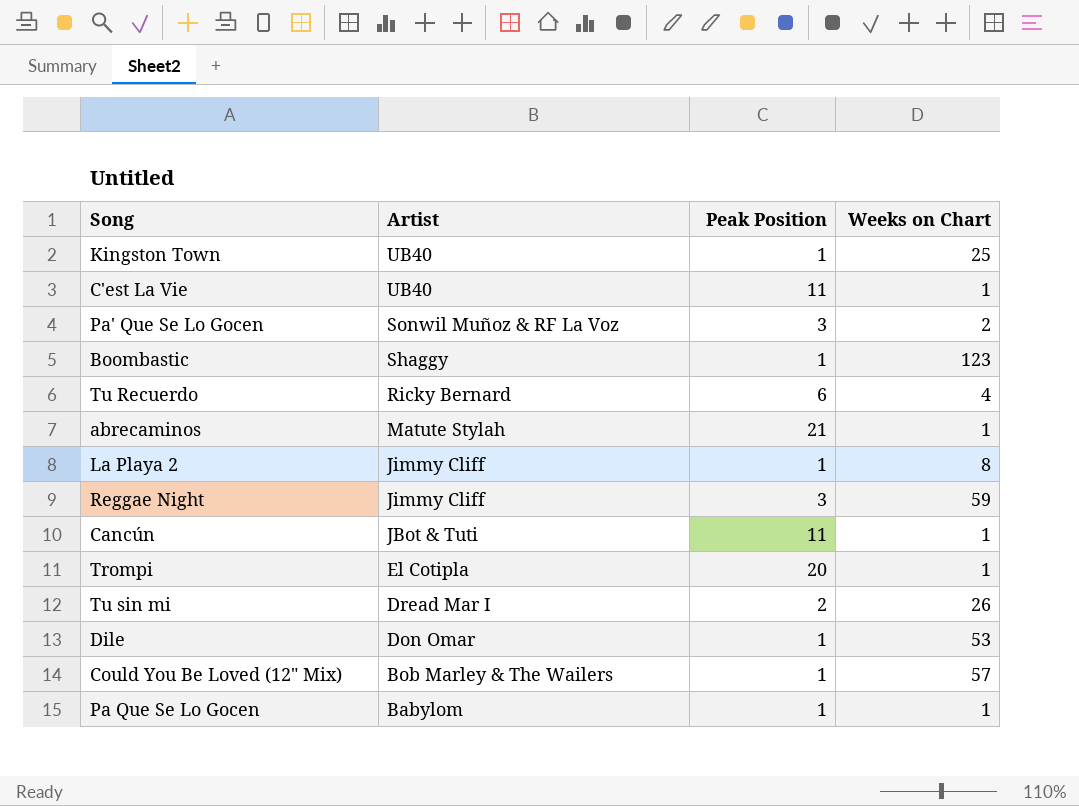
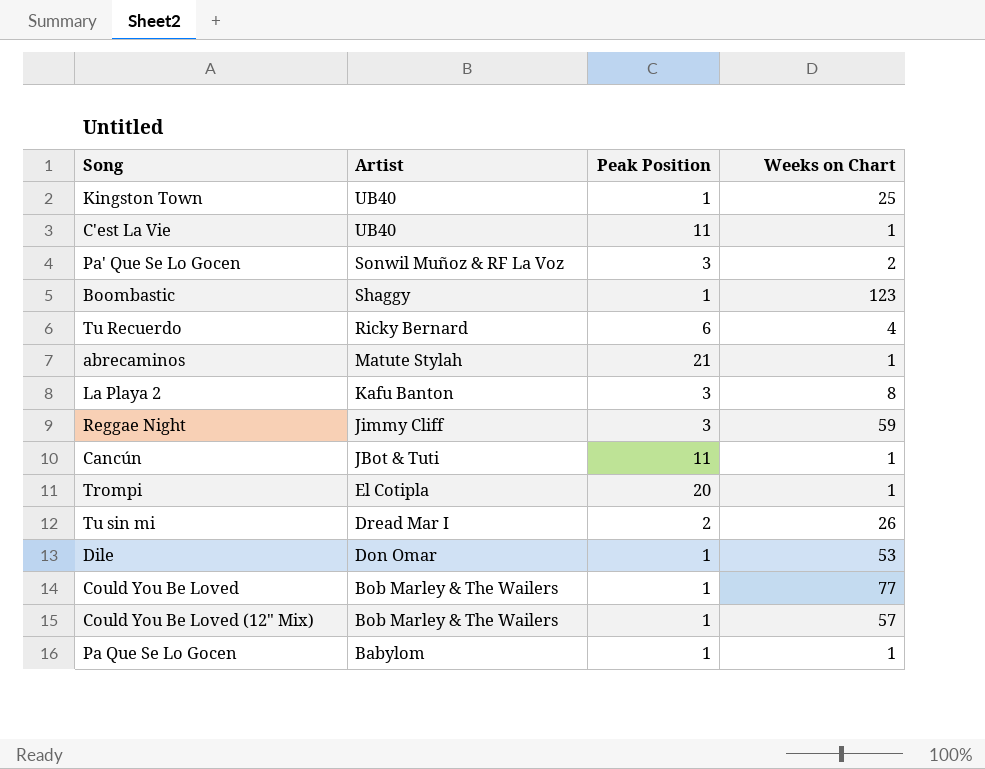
La Playa 2 | Artist: Jimmy Cliff -> Kafu Banton
La Playa 2 | Peak Position: 1 -> 3
row Could You Be Loved: none -> Bob Marley & The Wailers | 1 | 77

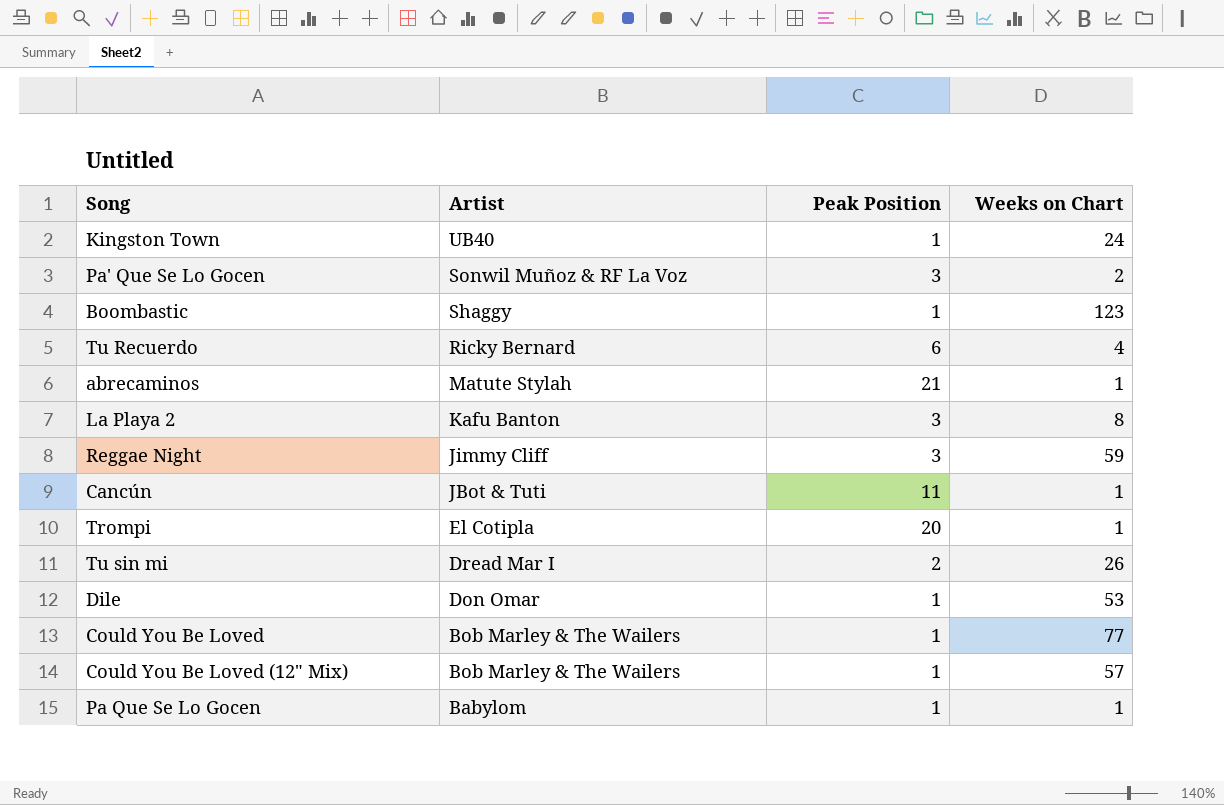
row C'est La Vie: UB40 | 11 | 1 -> none
Kingston Town | Weeks on Chart: 25 -> 24

